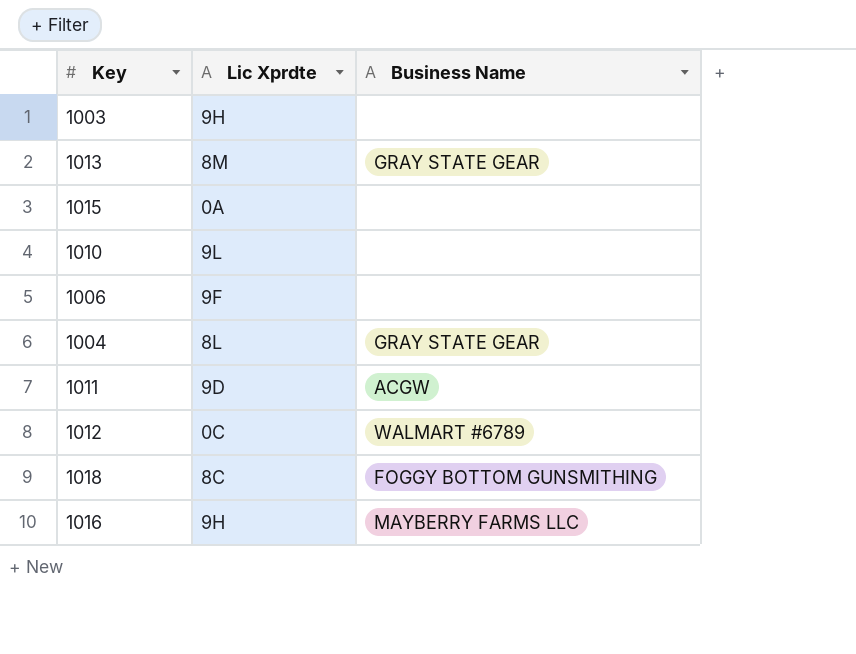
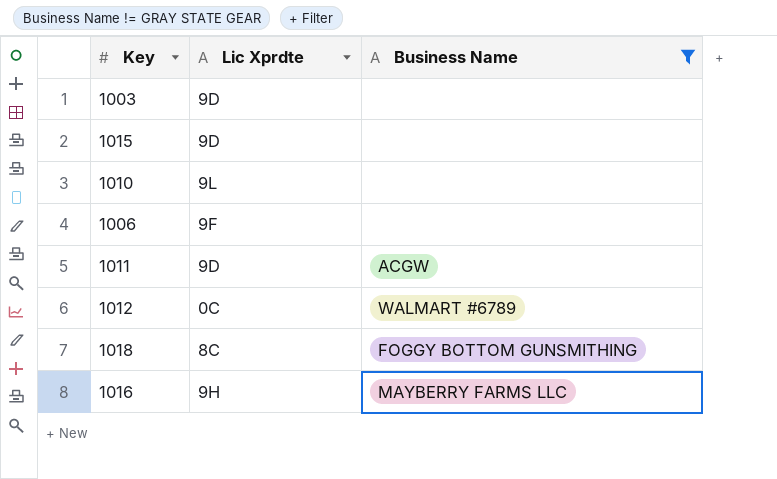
filter: none -> Business Name != GRAY STATE GEAR
1003 | Lic Xprdte: 9H -> 9D
1015 | Lic Xprdte: 0A -> 9D

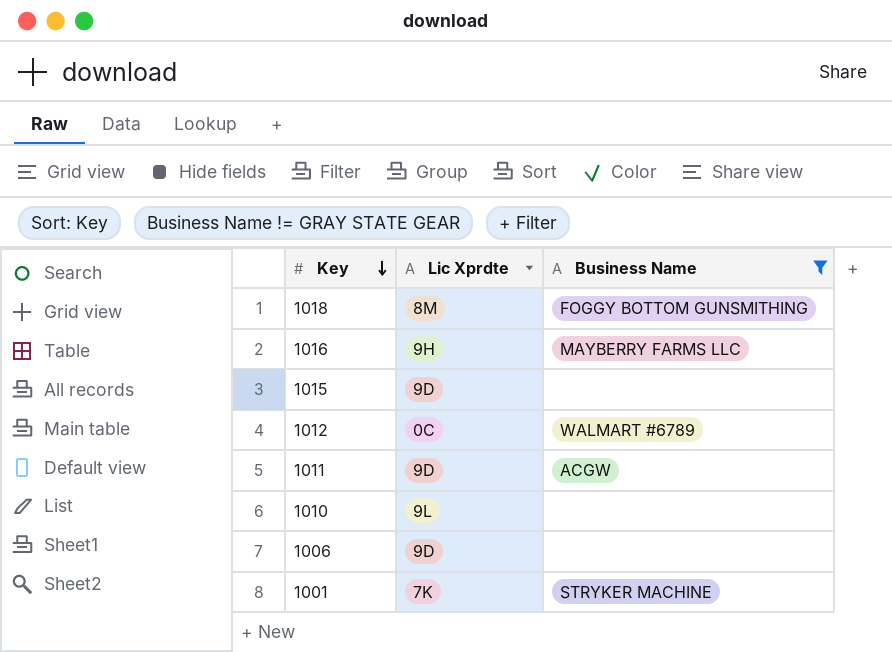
row order: none -> Key descending
row 1003: 9D | none -> none
1018 | Lic Xprdte: 8C -> 8M
1006 | Lic Xprdte: 9F -> 9D
row 1001: none -> 7K | STRYKER MACHINE

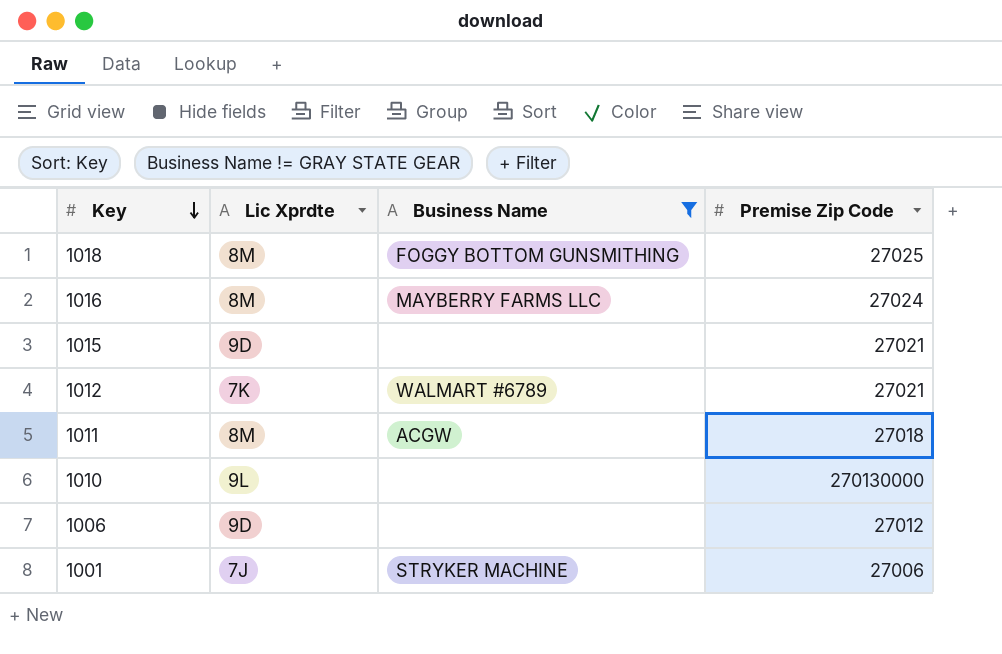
column Premise Zip Code | position: none -> 4
1016 | Lic Xprdte: 9H -> 8M
1012 | Lic Xprdte: 0C -> 7K
1011 | Lic Xprdte: 9D -> 8M
1001 | Lic Xprdte: 7K -> 7J

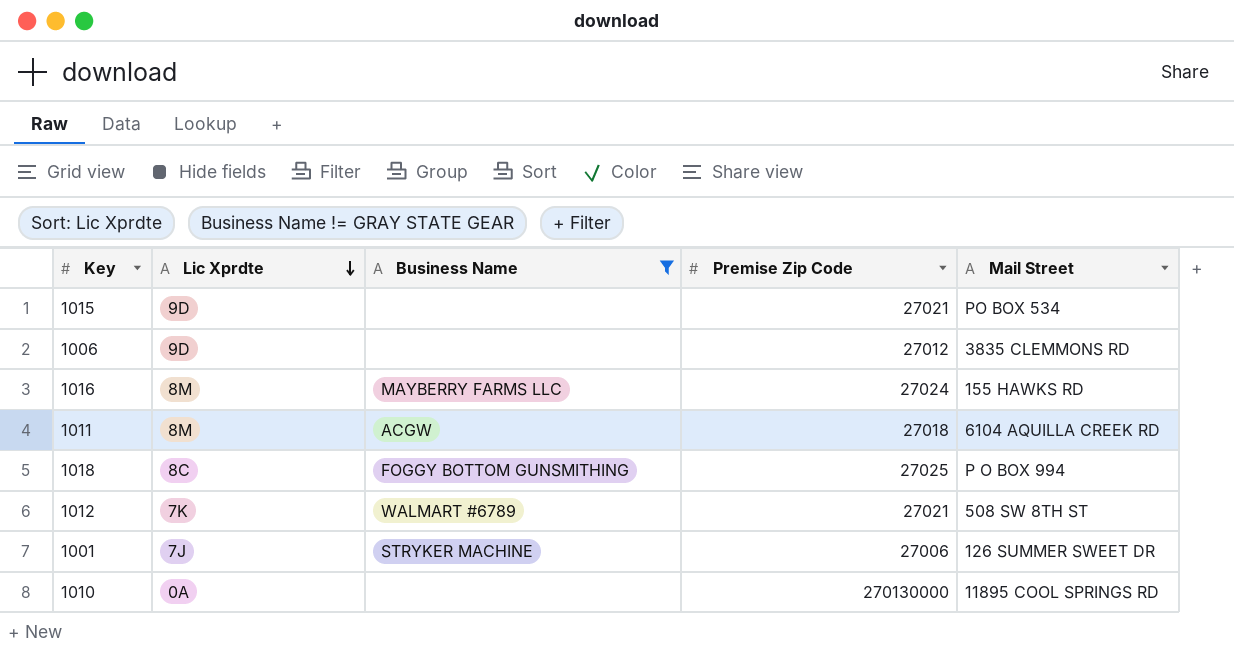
row order: Key descending -> Lic Xprdte descending
column Mail Street | position: none -> 5
1018 | Lic Xprdte: 8M -> 8C
1010 | Lic Xprdte: 9L -> 0A

